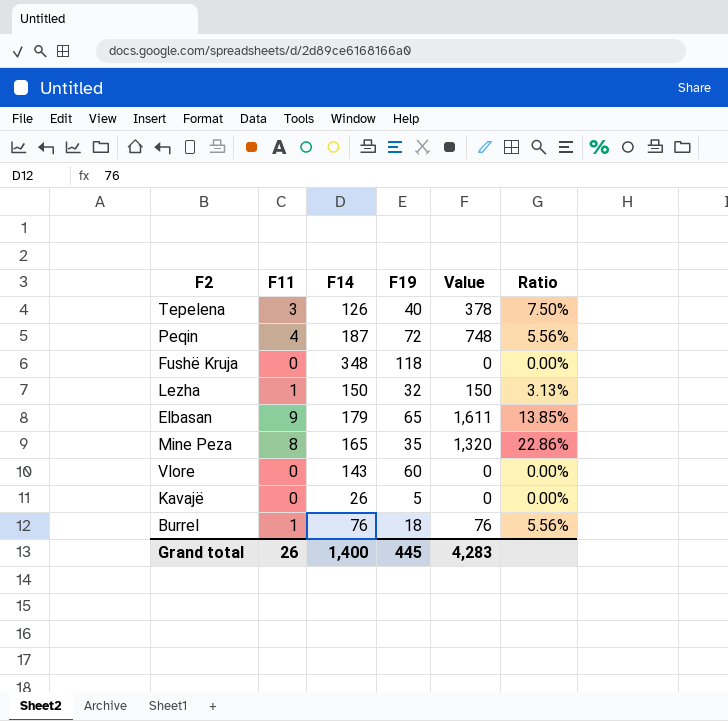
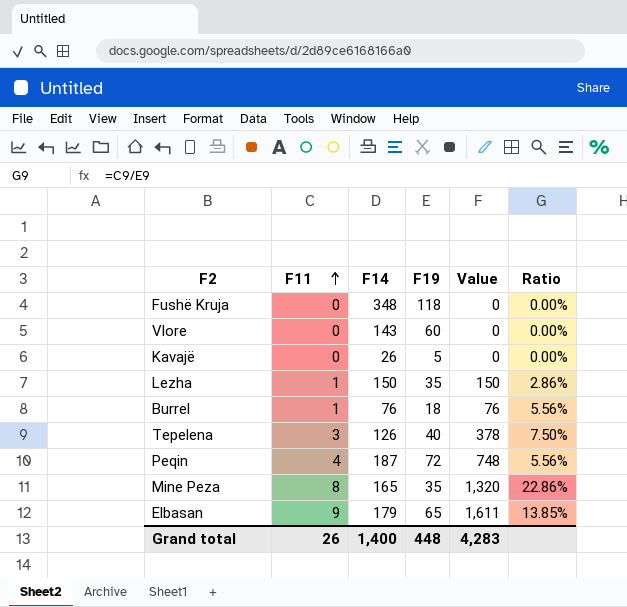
row order: none -> F11 ascending
Lezha | F19: 32 -> 35
Lezha | Ratio: 3.13% -> 2.86%
Grand total | F19: 445 -> 448

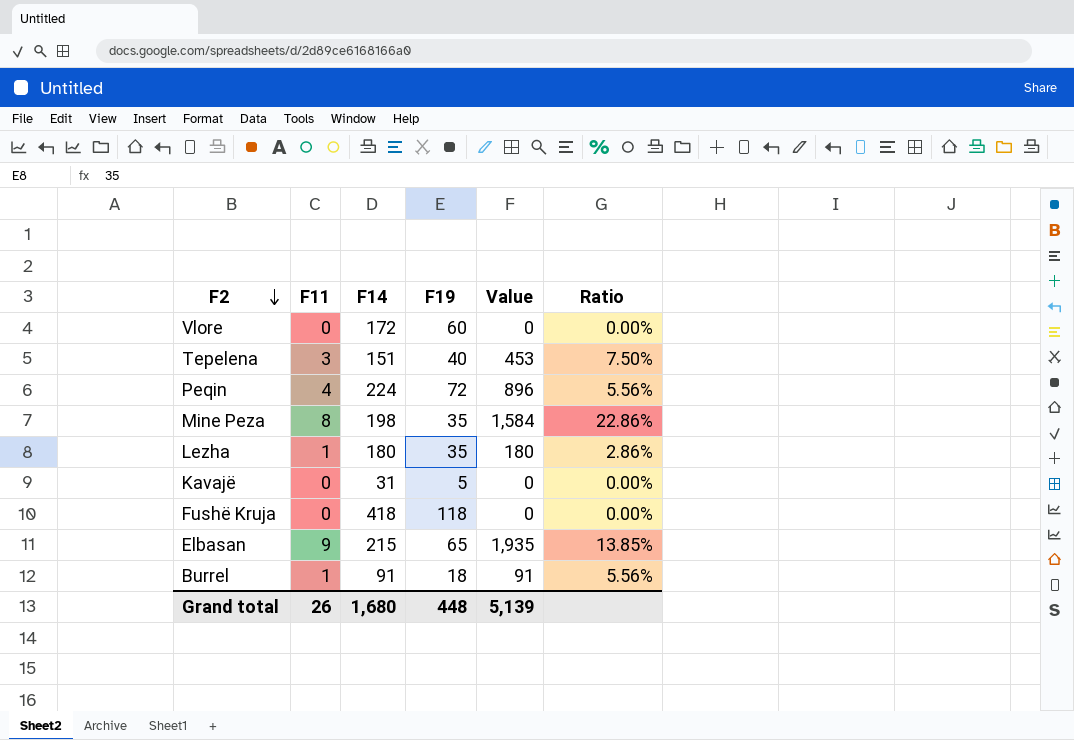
row order: F11 ascending -> F2 descending
Vlore | F14: 143 -> 172
Tepelena | F14: 126 -> 151
Tepelena | Value: 378 -> 453
Peqin | F14: 187 -> 224
Peqin | Value: 748 -> 896
Mine Peza | F14: 165 -> 198
Mine Peza | Value: 1,320 -> 1,584
Lezha | F14: 150 -> 180
Lezha | Value: 150 -> 180
Kavajë | F14: 26 -> 31
Fushë Kruja | F14: 348 -> 418
Elbasan | F14: 179 -> 215
Elbasan | Value: 1,611 -> 1,935
Burrel | F14: 76 -> 91
Burrel | Value: 76 -> 91
Grand total | F14: 1,400 -> 1,680
Grand total | Value: 4,283 -> 5,139

